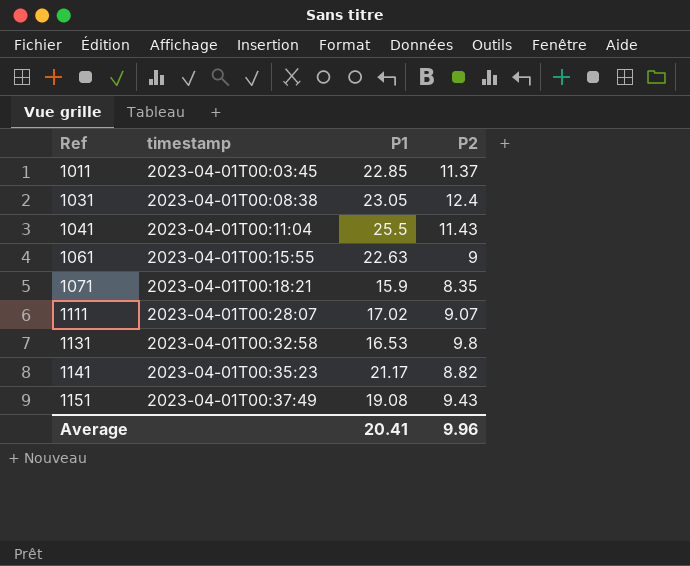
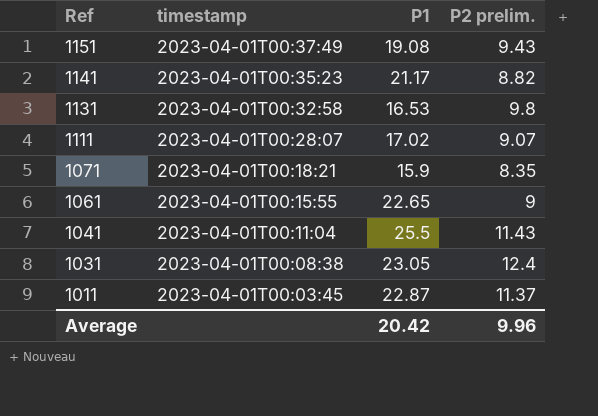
row order: Ref ascending -> Ref descending
column name: P2 -> P2 prelim.
1061 | P1: 22.63 -> 22.65
1011 | P1: 22.85 -> 22.87
Average | P1: 20.41 -> 20.42

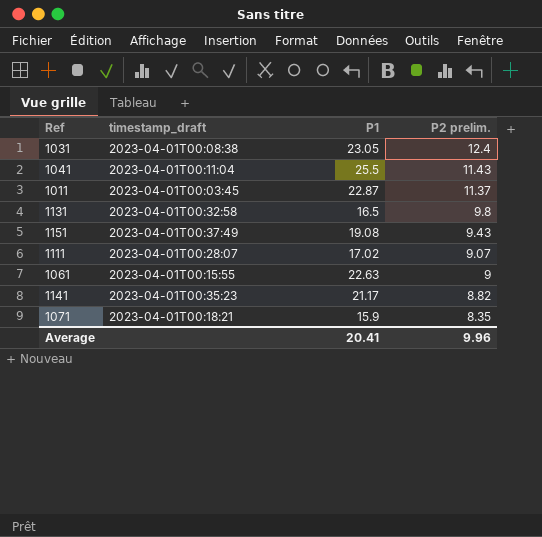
row order: Ref descending -> P2 prelim. descending
column name: timestamp -> timestamp_draft
1131 | P1: 16.53 -> 16.5
1061 | P1: 22.65 -> 22.63
Average | P1: 20.42 -> 20.41

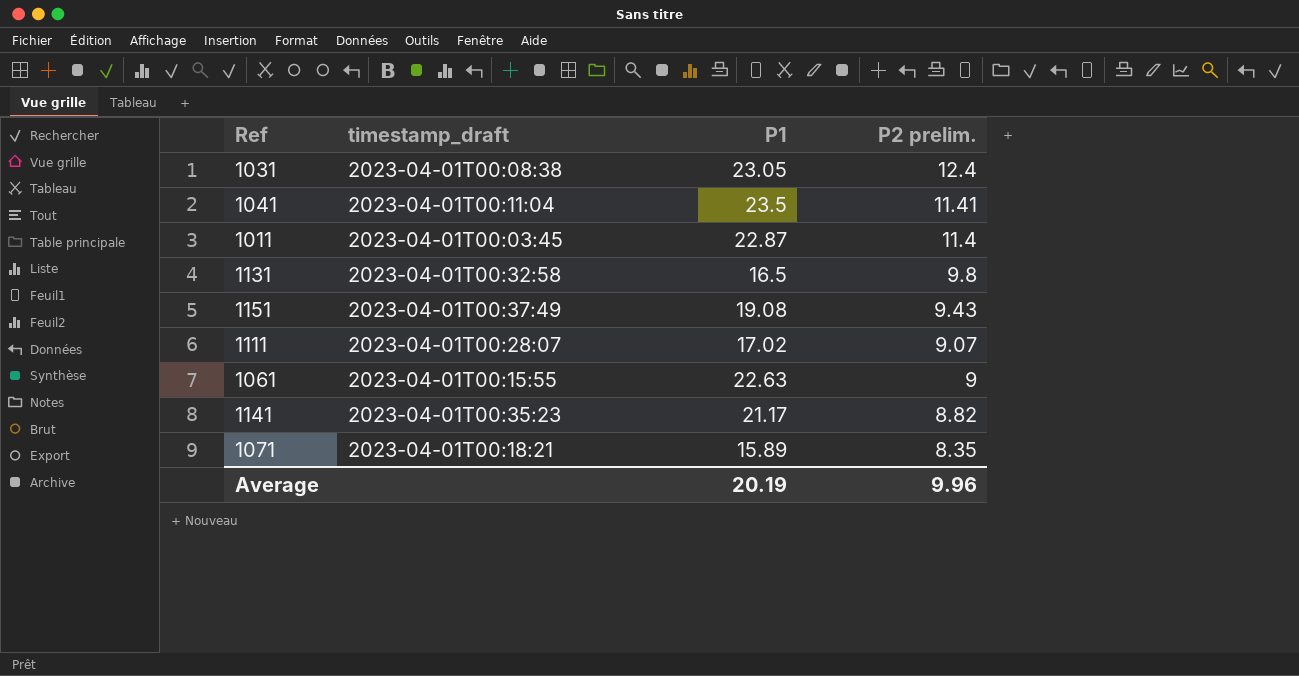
1041 | P1: 25.5 -> 23.5
1041 | P2 prelim.: 11.43 -> 11.41
1011 | P2 prelim.: 11.37 -> 11.4
1071 | P1: 15.9 -> 15.89
Average | P1: 20.41 -> 20.19

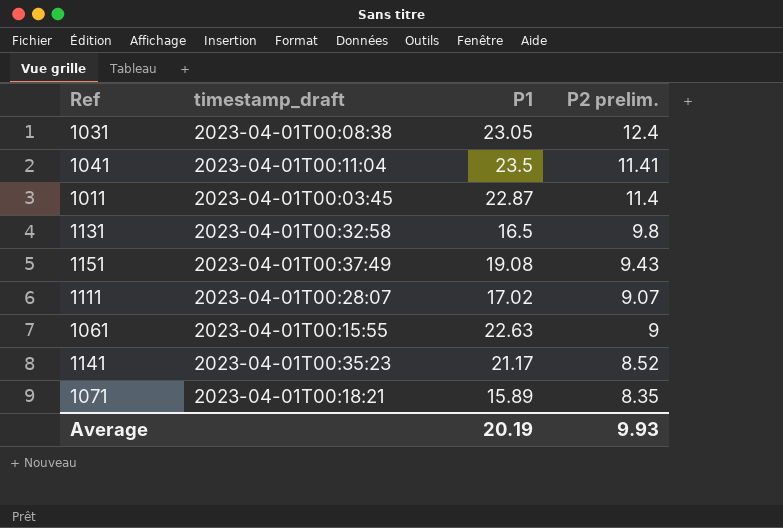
1141 | P2 prelim.: 8.82 -> 8.52
Average | P2 prelim.: 9.96 -> 9.93

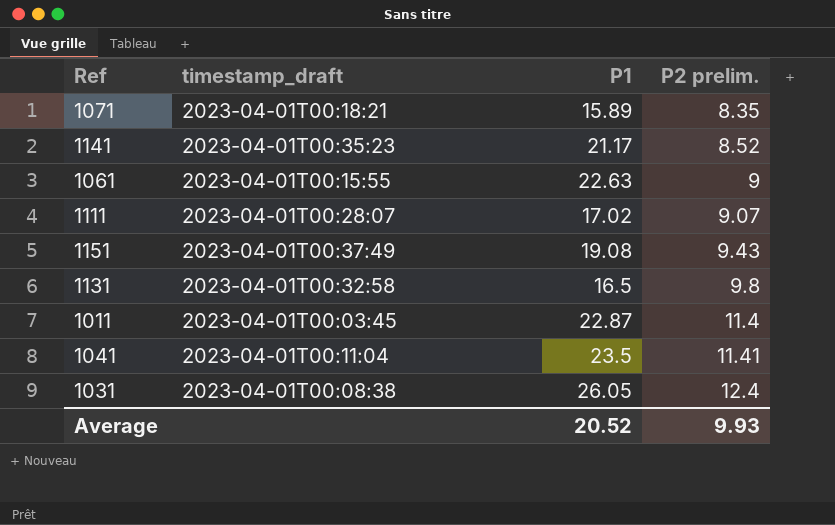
row order: P2 prelim. descending -> P2 prelim. ascending
1031 | P1: 23.05 -> 26.05
Average | P1: 20.19 -> 20.52

